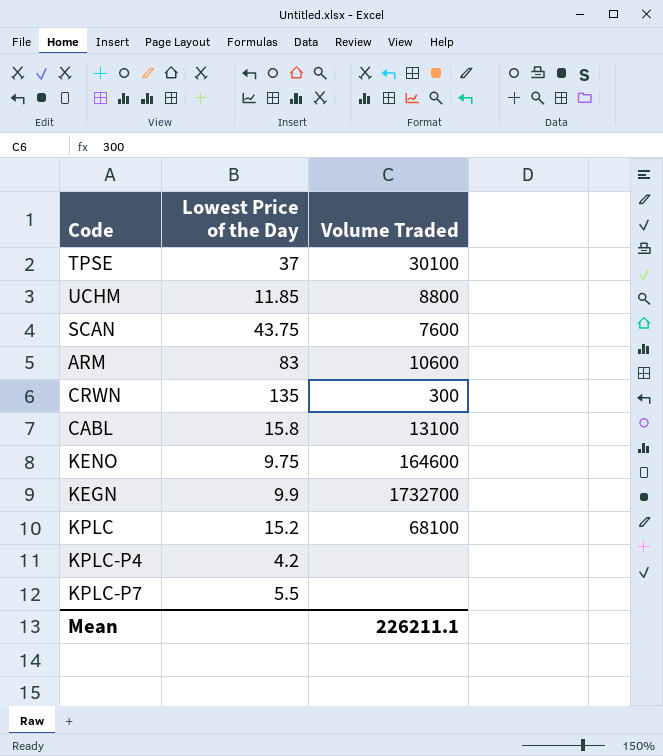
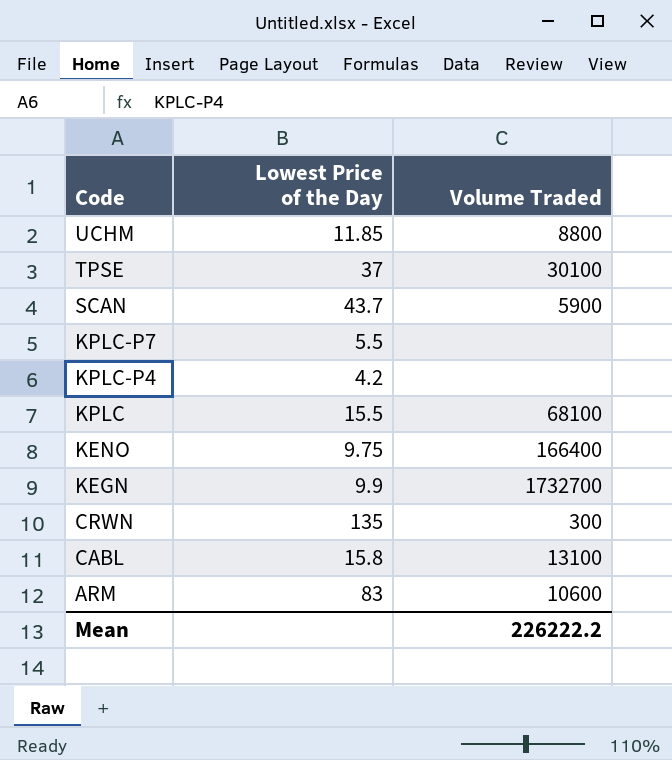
row order: none -> Code descending
SCAN | Lowest Price of the Day: 43.75 -> 43.7
SCAN | Volume Traded: 7600 -> 5900
KPLC | Lowest Price of the Day: 15.2 -> 15.5
KENO | Volume Traded: 164600 -> 166400
Mean | Volume Traded: 226211.1 -> 226222.2

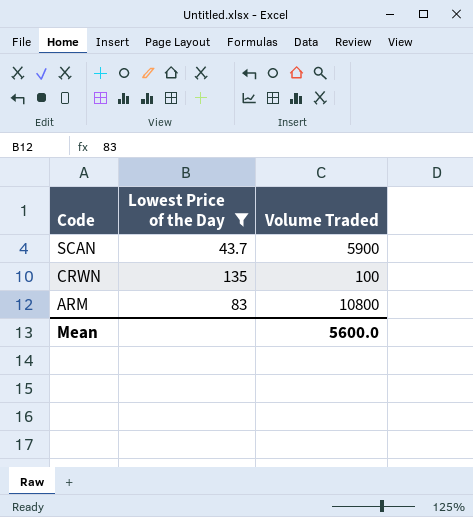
filter: none -> Lowest Price of the Day >= 43.7
CRWN | Volume Traded: 300 -> 100
ARM | Volume Traded: 10600 -> 10800
Mean | Volume Traded: 226222.2 -> 5600.0

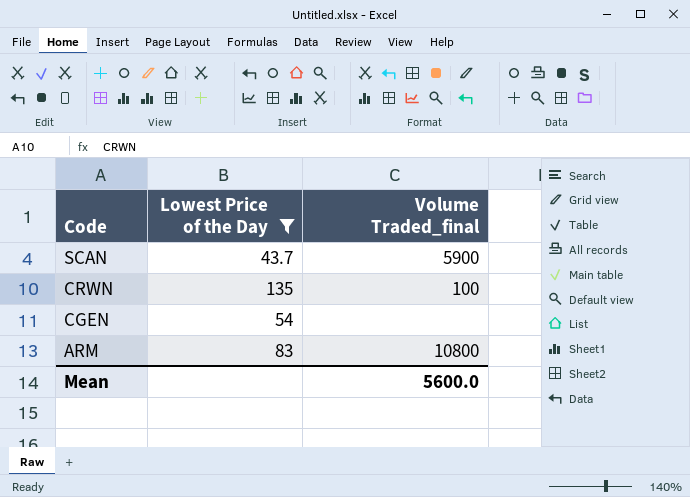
column name: Volume Traded -> Volume Traded_final
row CGEN: none -> 54 | none

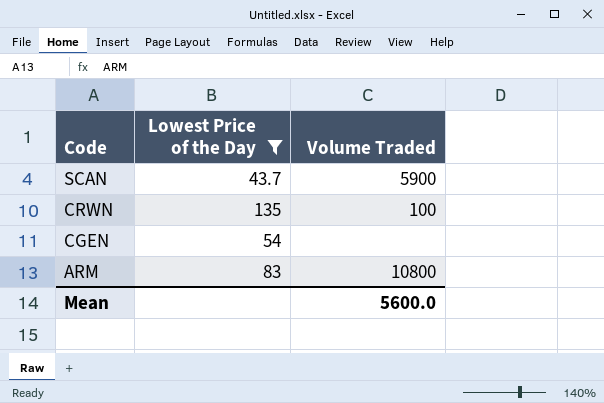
column name: Volume Traded_final -> Volume Traded

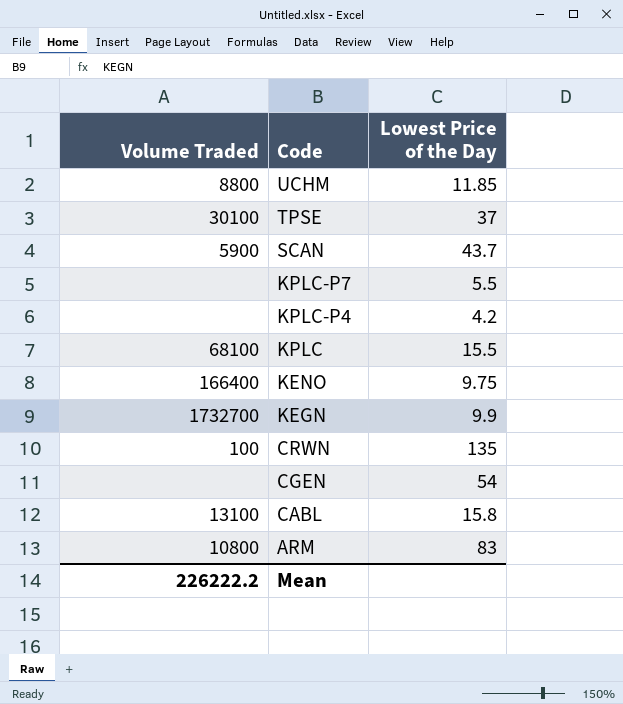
filter: Lowest Price of the Day >= 43.7 -> none
column Volume Traded | position: 3 -> 1
Mean | Volume Traded: 5600.0 -> 226222.2

